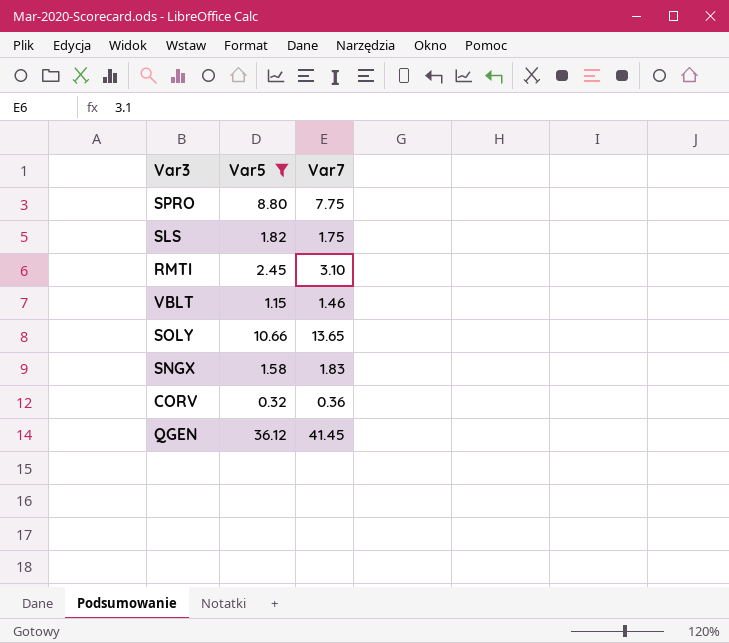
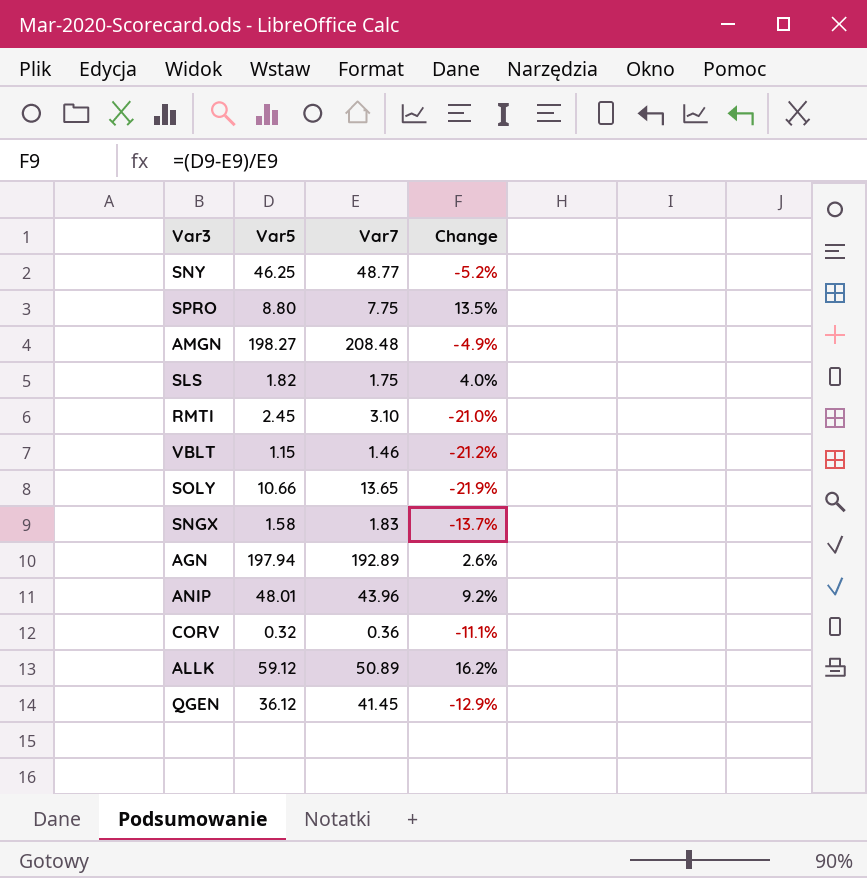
filter: Var5 <= 36.12 -> none
column Change | formula: none -> ([Var5] - [Var7]) / [Var7]

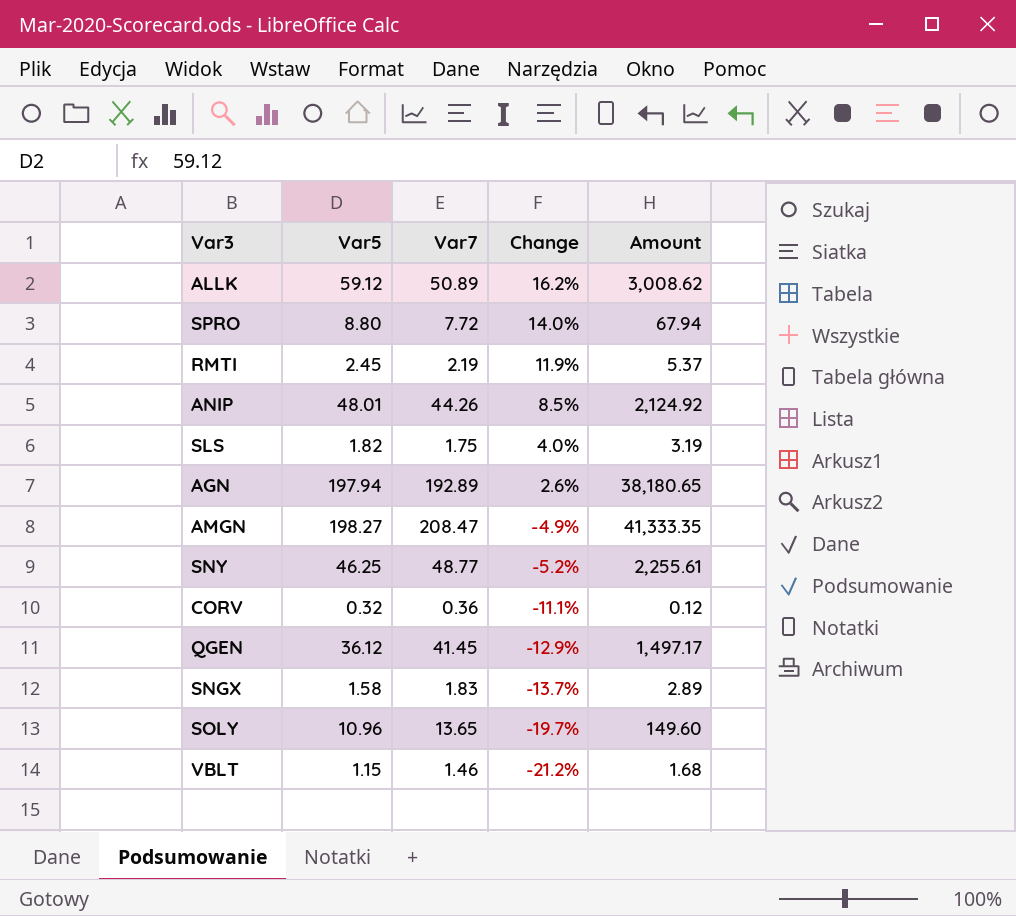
row order: none -> Change descending
column Amount | formula: none -> [Var5] * [Var7]
SPRO | Var7: 7.75 -> 7.72
SPRO | Change: 13.5% -> 14.0%
RMTI | Var7: 3.10 -> 2.19
RMTI | Change: -21.0% -> 11.9%
ANIP | Var7: 43.96 -> 44.26
ANIP | Change: 9.2% -> 8.5%
AMGN | Var7: 208.48 -> 208.47
SOLY | Var5: 10.66 -> 10.96
SOLY | Change: -21.9% -> -19.7%

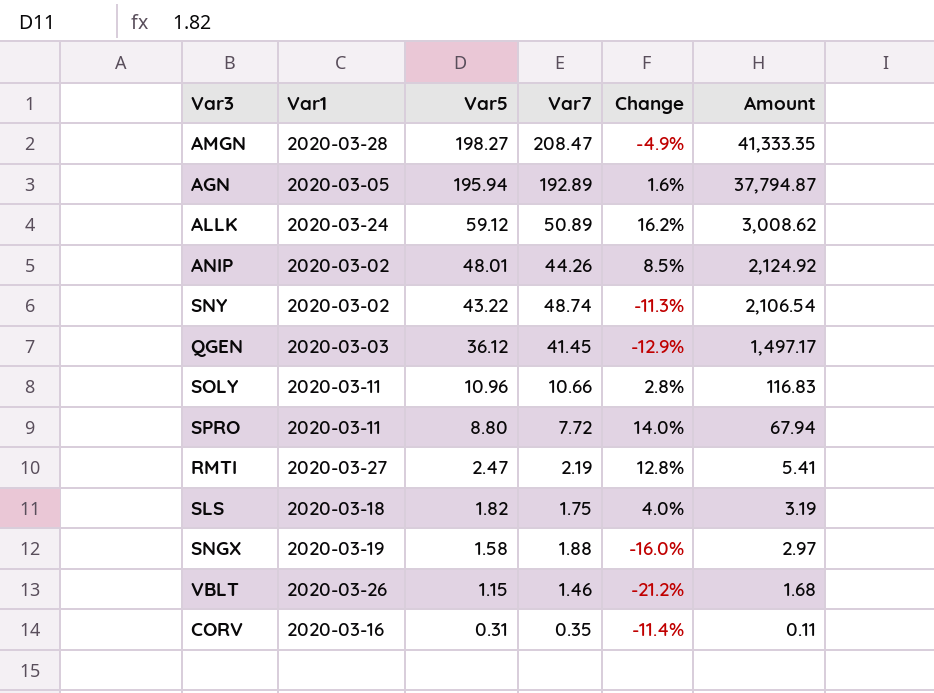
row order: Change descending -> Var5 descending
column Var1 | position: none -> 2
AGN | Var5: 197.94 -> 195.94
AGN | Change: 2.6% -> 1.6%
AGN | Amount: 38,180.65 -> 37,794.87
SNY | Var5: 46.25 -> 43.22
SNY | Var7: 48.77 -> 48.74
SNY | Change: -5.2% -> -11.3%
SNY | Amount: 2,255.61 -> 2,106.54
SOLY | Var7: 13.65 -> 10.66
SOLY | Change: -19.7% -> 2.8%
SOLY | Amount: 149.60 -> 116.83
RMTI | Var5: 2.45 -> 2.47
RMTI | Change: 11.9% -> 12.8%
RMTI | Amount: 5.37 -> 5.41
SNGX | Var7: 1.83 -> 1.88
SNGX | Change: -13.7% -> -16.0%
SNGX | Amount: 2.89 -> 2.97
CORV | Var5: 0.32 -> 0.31
CORV | Var7: 0.36 -> 0.35
CORV | Change: -11.1% -> -11.4%
CORV | Amount: 0.12 -> 0.11

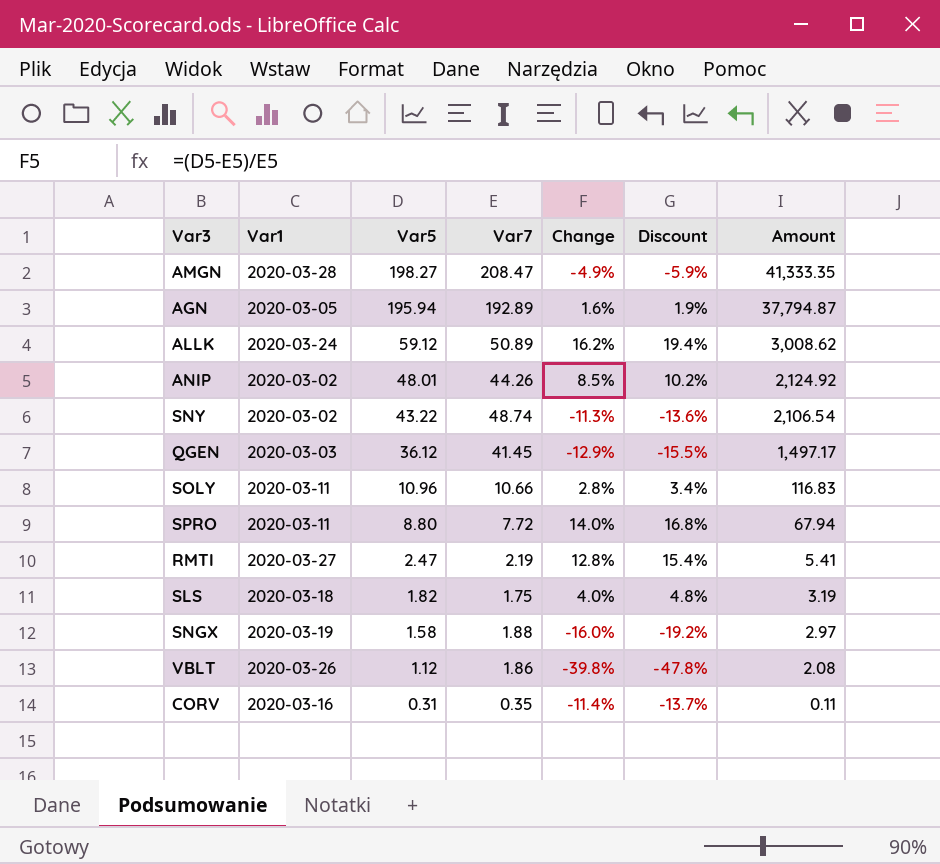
column Discount | formula: none -> [Change] * 1.2
VBLT | Var5: 1.15 -> 1.12
VBLT | Var7: 1.46 -> 1.86
VBLT | Change: -21.2% -> -39.8%
VBLT | Amount: 1.68 -> 2.08

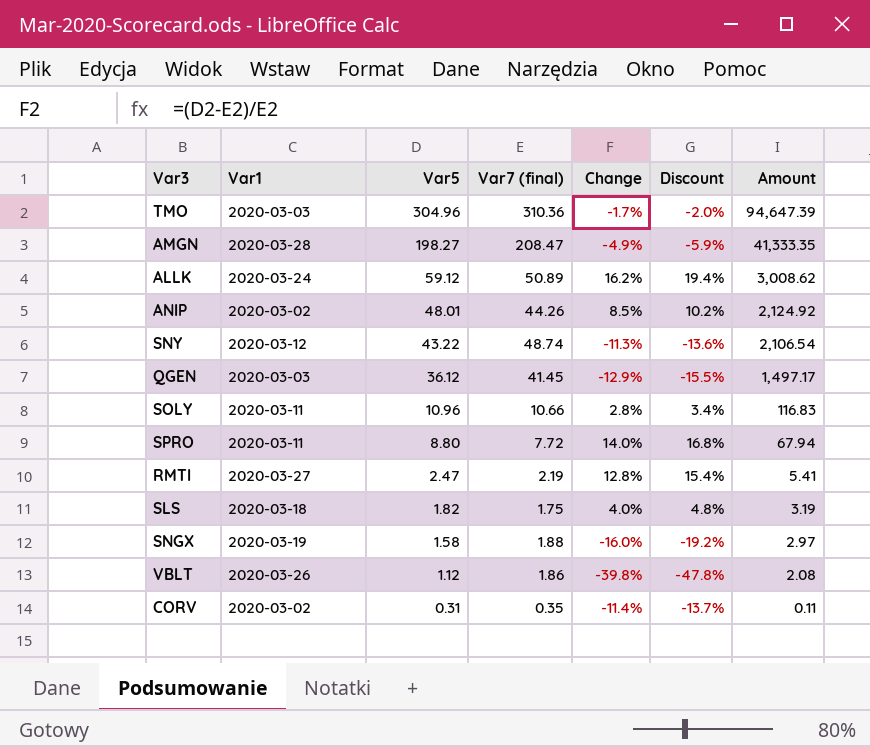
column name: Var7 -> Var7 (final)
row AGN: 2020-03-05 | 195.94 | 192.89 | 1.6% | 1.9% | 37,794.87 -> none
row TMO: none -> 2020-03-03 | 304.96 | 310.36 | -1.7% | -2.0% | 94,647.39
SNY | Var1: 2020-03-02 -> 2020-03-12
CORV | Var1: 2020-03-16 -> 2020-03-02

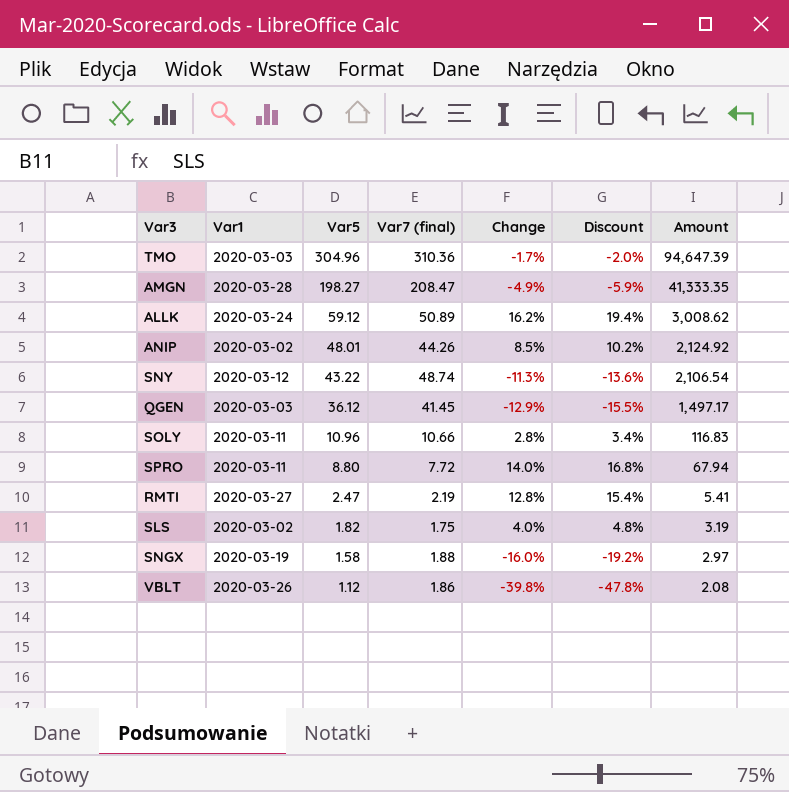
row CORV: 2020-03-02 | 0.31 | 0.35 | -11.4% | -13.7% | 0.11 -> none
SLS | Var1: 2020-03-18 -> 2020-03-02

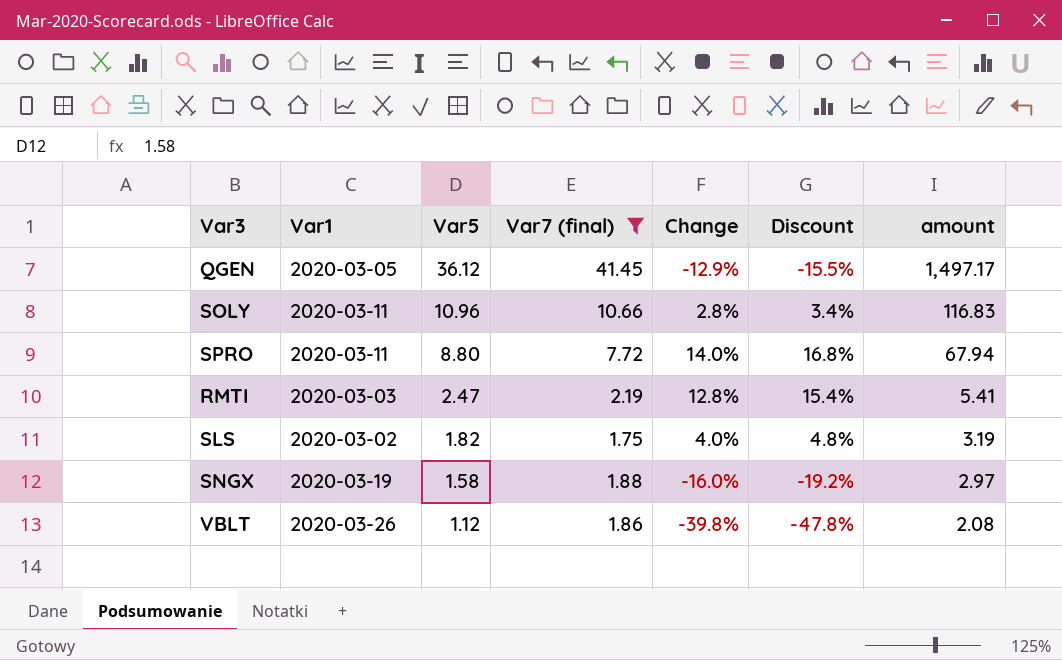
filter: none -> Var7 (final) <= 41.45
column name: Amount -> amount
QGEN | Var1: 2020-03-03 -> 2020-03-05
RMTI | Var1: 2020-03-27 -> 2020-03-03

